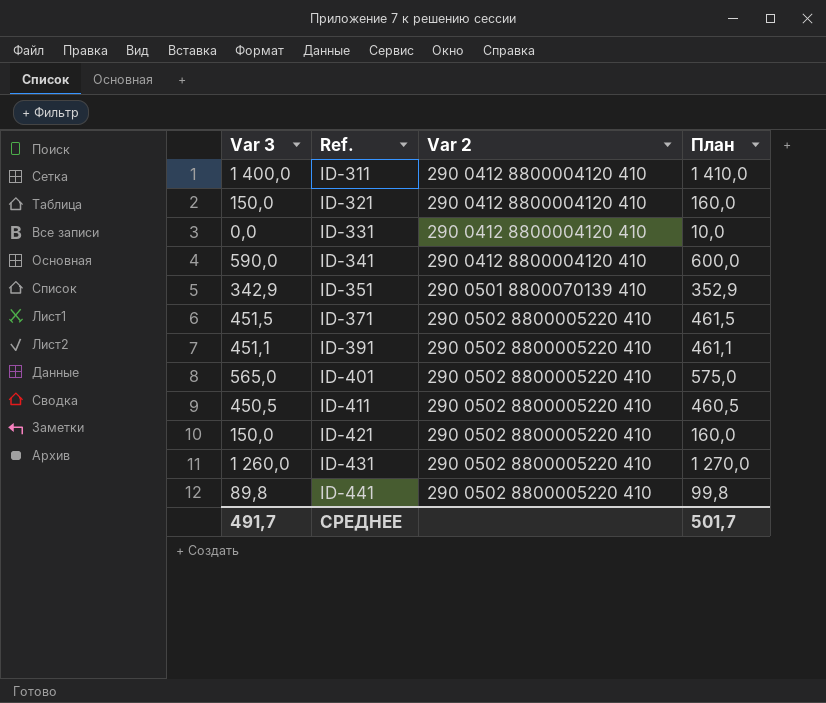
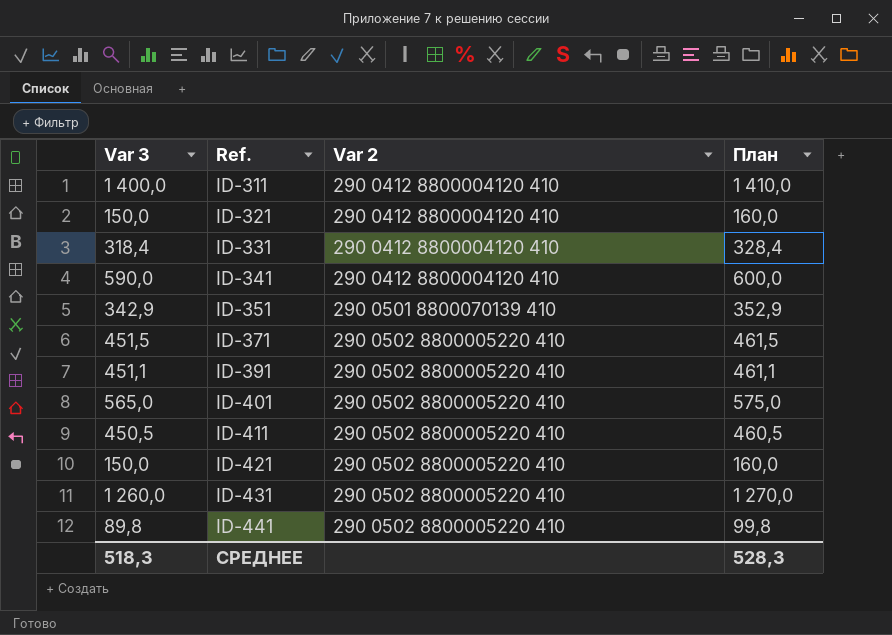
ID-331 | Var 3: 0,0 -> 318,4
ID-331 | План: 10,0 -> 328,4
СРЕДНЕЕ | Var 3: 491,7 -> 518,3
СРЕДНЕЕ | План: 501,7 -> 528,3

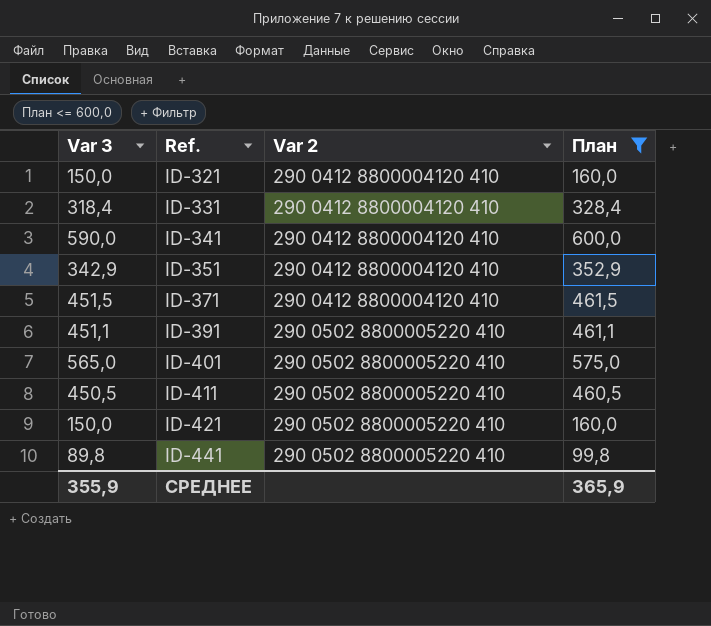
filter: none -> План <= 600,0
ID-351 | Var 2: 290 0501 8800070139 410 -> 290 0412 8800004120 410
ID-371 | Var 2: 290 0502 8800005220 410 -> 290 0412 8800004120 410
СРЕДНЕЕ | Var 3: 518,3 -> 355,9
СРЕДНЕЕ | План: 528,3 -> 365,9

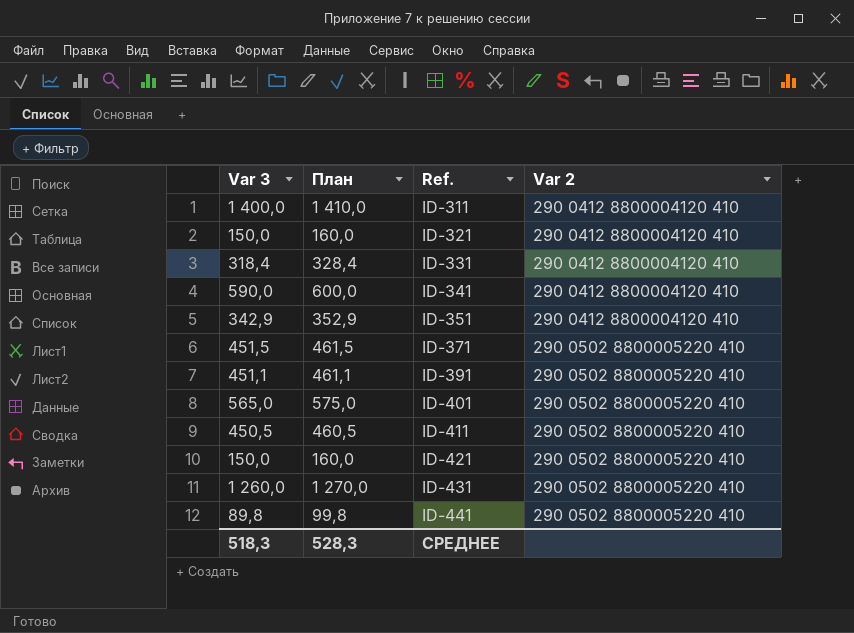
filter: План <= 600,0 -> none
column План | position: 4 -> 2
ID-371 | Var 2: 290 0412 8800004120 410 -> 290 0502 8800005220 410
СРЕДНЕЕ | Var 3: 355,9 -> 518,3
СРЕДНЕЕ | План: 365,9 -> 528,3

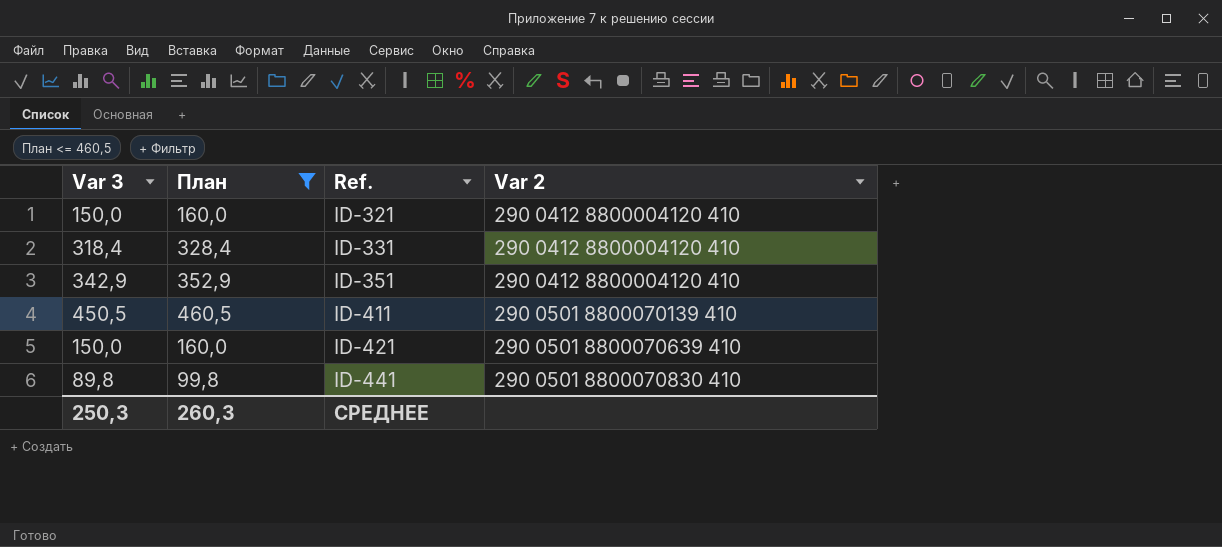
filter: none -> План <= 460,5
ID-411 | Var 2: 290 0502 8800005220 410 -> 290 0501 8800070139 410
ID-421 | Var 2: 290 0502 8800005220 410 -> 290 0501 8800070639 410
ID-441 | Var 2: 290 0502 8800005220 410 -> 290 0501 8800070830 410
СРЕДНЕЕ | Var 3: 518,3 -> 250,3
СРЕДНЕЕ | План: 528,3 -> 260,3

